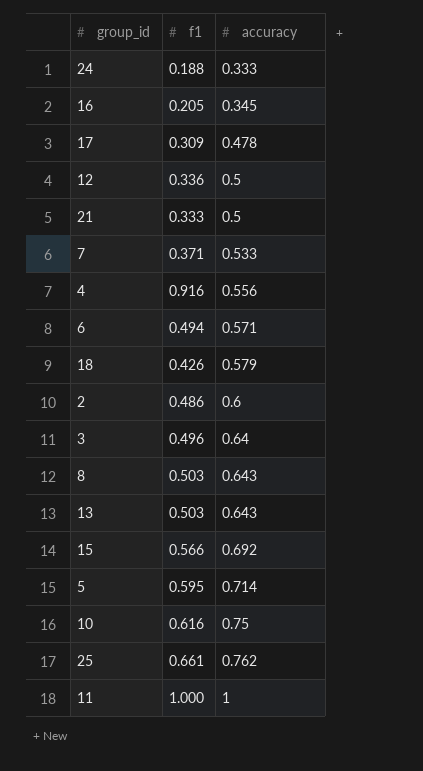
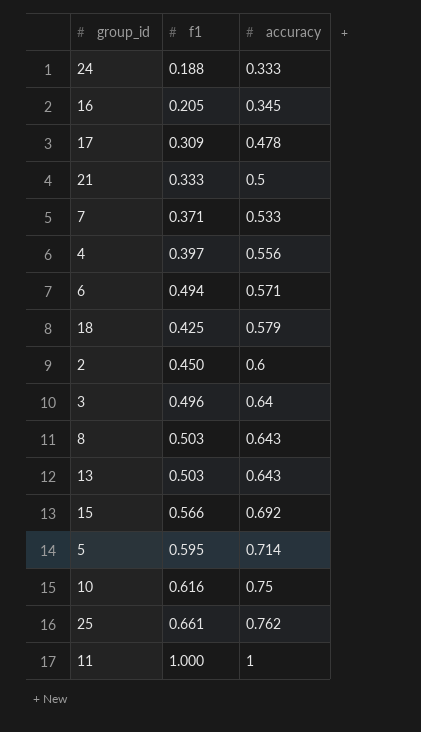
row 12: 0.336 | 0.5 -> none
4 | f1: 0.916 -> 0.397
18 | f1: 0.426 -> 0.425
2 | f1: 0.486 -> 0.450

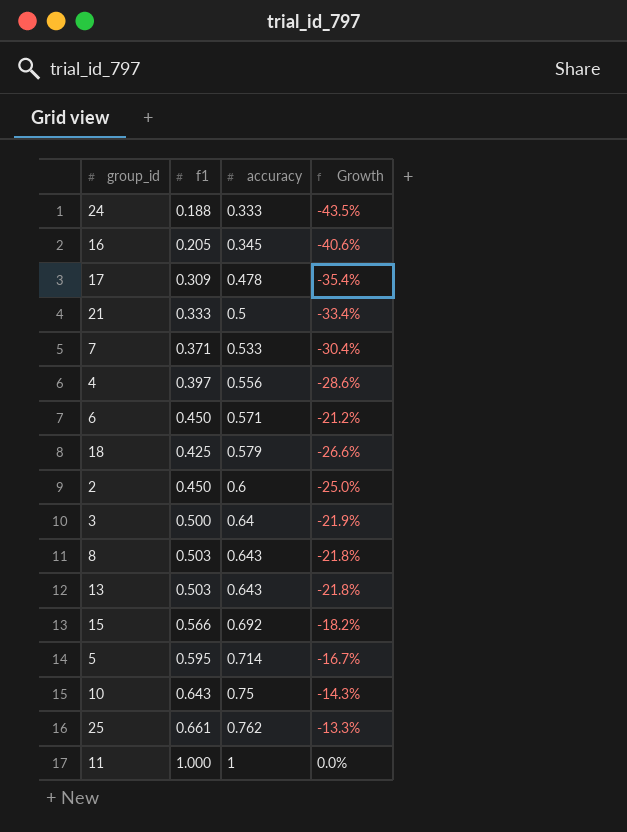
column Growth | formula: none -> ([f1] - [accuracy]) / [accuracy]
6 | f1: 0.494 -> 0.450
3 | f1: 0.496 -> 0.500
10 | f1: 0.616 -> 0.643

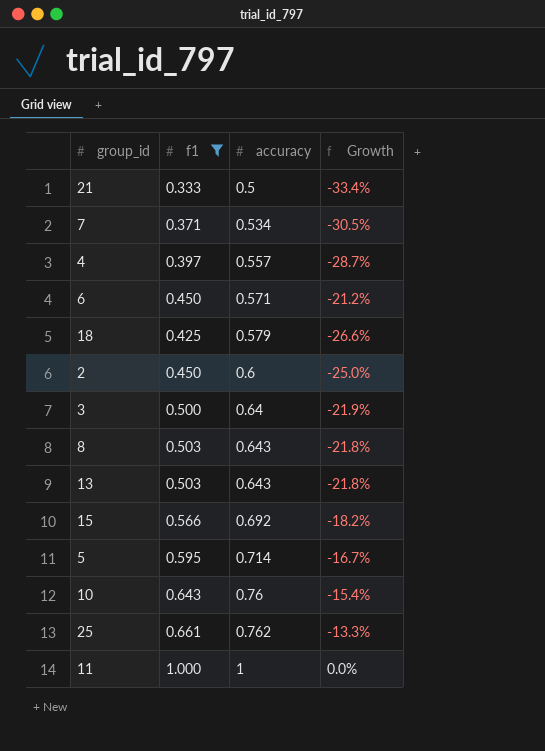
filter: none -> f1 >= 0.333
7 | accuracy: 0.533 -> 0.534
7 | Growth: -30.4% -> -30.5%
4 | accuracy: 0.556 -> 0.557
4 | Growth: -28.6% -> -28.7%
10 | accuracy: 0.75 -> 0.76
10 | Growth: -14.3% -> -15.4%

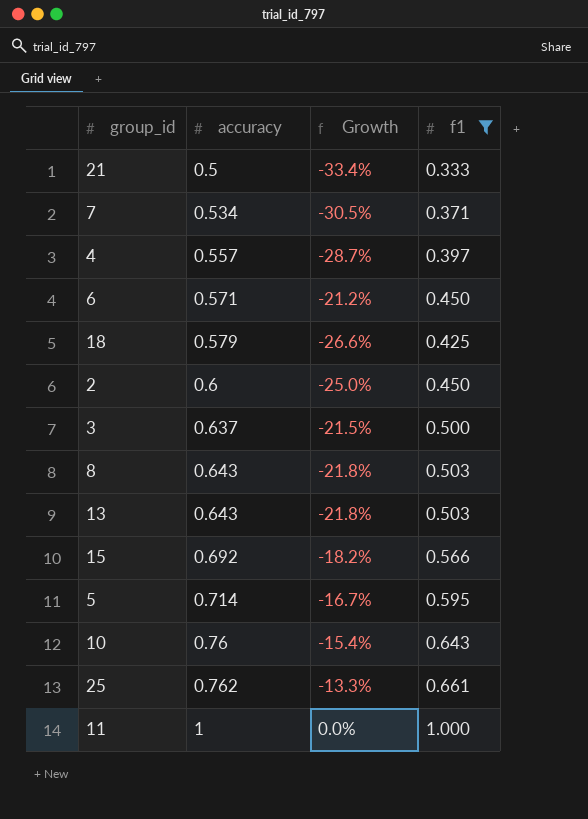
column f1 | position: 2 -> 4
3 | accuracy: 0.64 -> 0.637
3 | Growth: -21.9% -> -21.5%

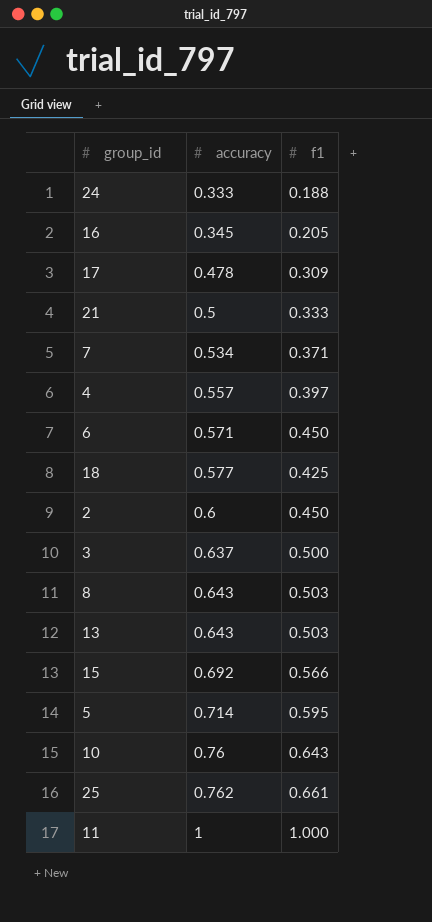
filter: f1 >= 0.333 -> none
column Growth | formula: ([f1] - [accuracy]) / [accuracy] -> none
18 | accuracy: 0.579 -> 0.577

